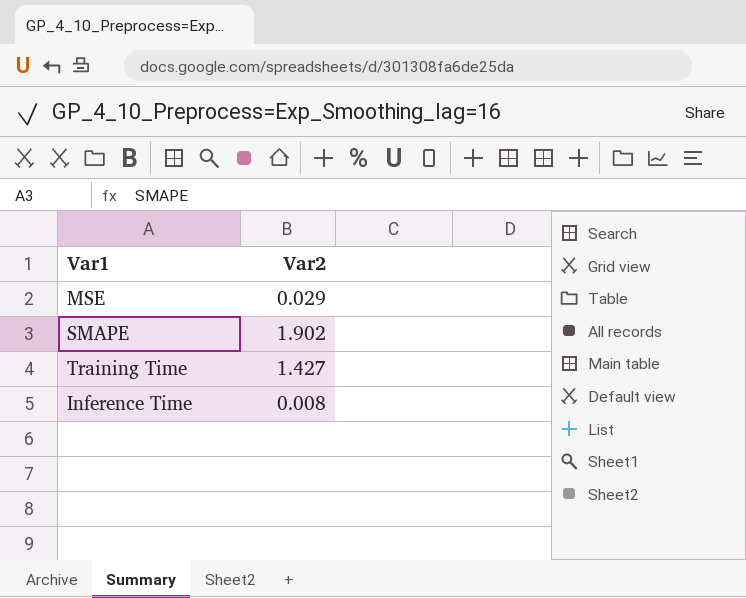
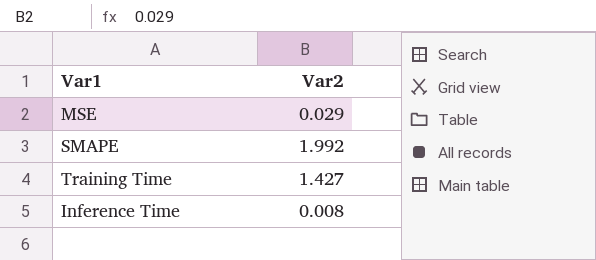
SMAPE | Var2: 1.902 -> 1.992

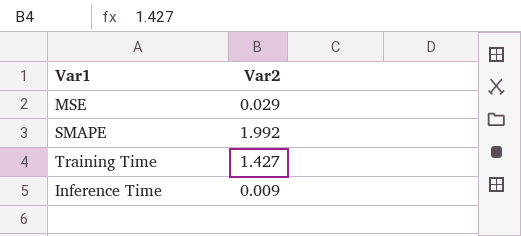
Inference Time | Var2: 0.008 -> 0.009

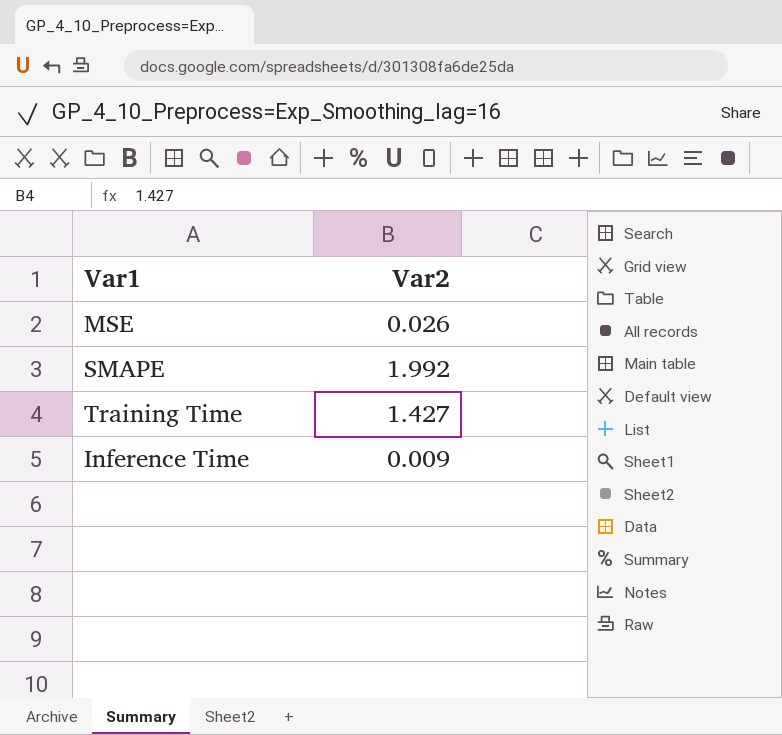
MSE | Var2: 0.029 -> 0.026

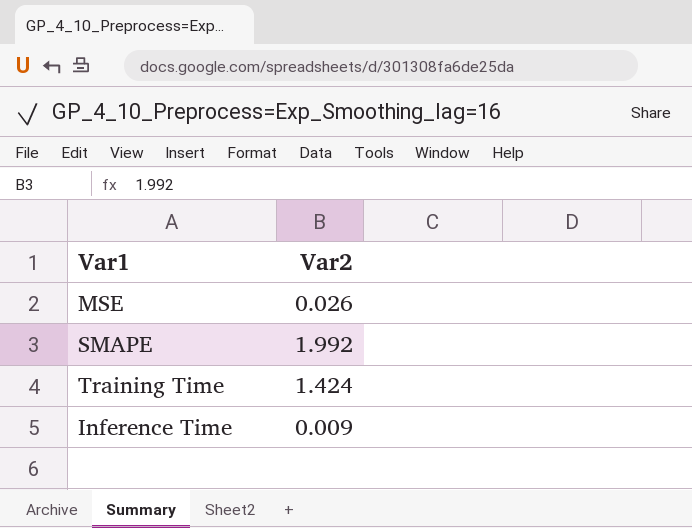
Training Time | Var2: 1.427 -> 1.424

